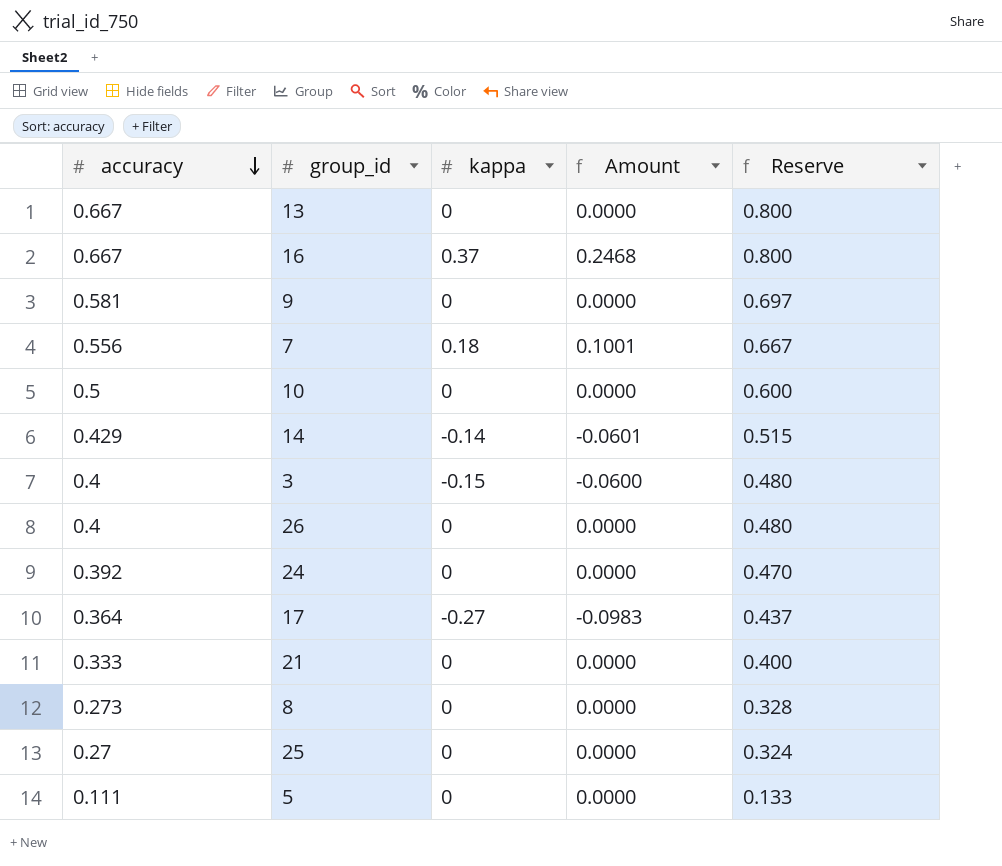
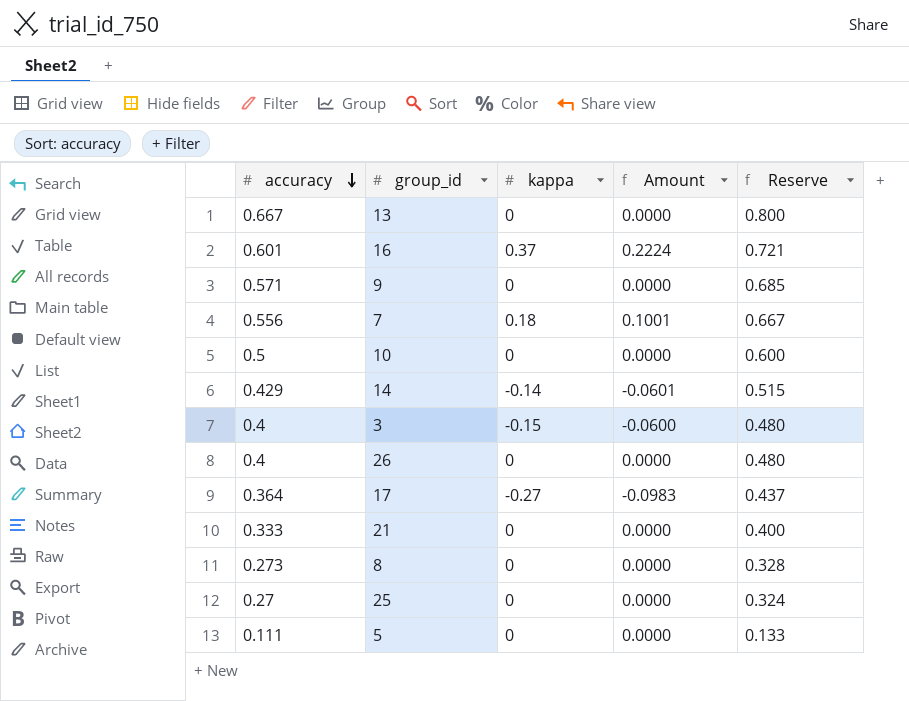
row 24: 0.392 | 0 | 0.0000 | 0.470 -> none
16 | accuracy: 0.667 -> 0.601
16 | Amount: 0.2468 -> 0.2224
16 | Reserve: 0.800 -> 0.721
9 | accuracy: 0.581 -> 0.571
9 | Reserve: 0.697 -> 0.685

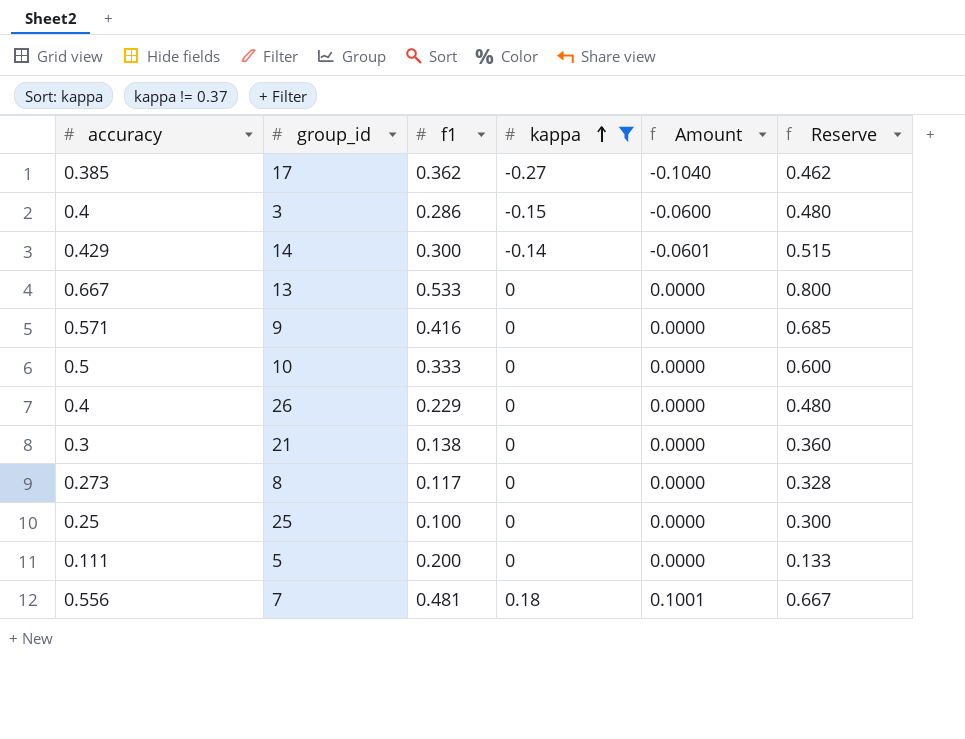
filter: none -> kappa != 0.37
row order: accuracy descending -> kappa ascending
column f1 | position: none -> 3
17 | accuracy: 0.364 -> 0.385
17 | Amount: -0.0983 -> -0.1040
17 | Reserve: 0.437 -> 0.462
21 | accuracy: 0.333 -> 0.3
21 | Reserve: 0.400 -> 0.360
25 | accuracy: 0.27 -> 0.25
25 | Reserve: 0.324 -> 0.300

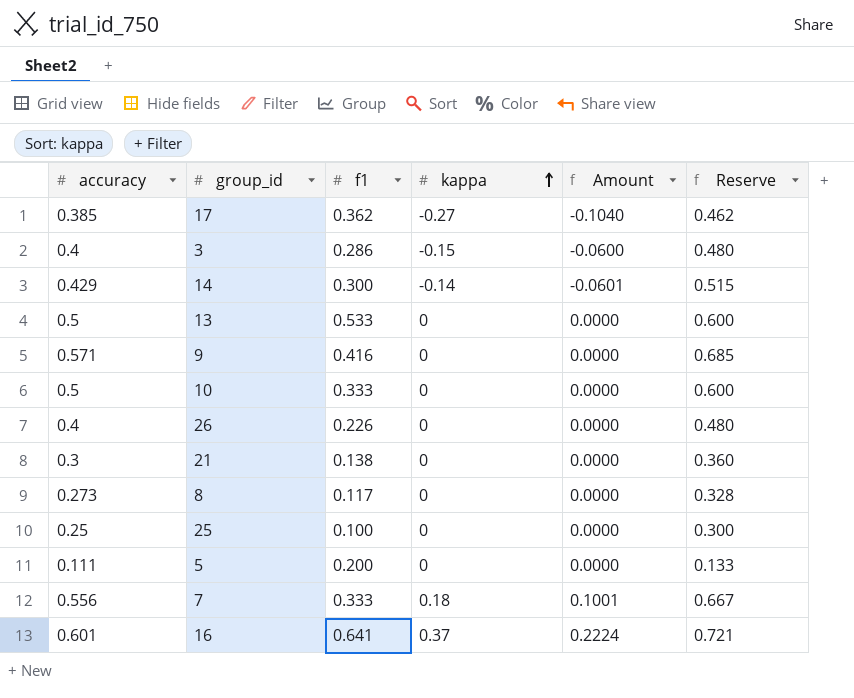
filter: kappa != 0.37 -> none
13 | accuracy: 0.667 -> 0.5
13 | Reserve: 0.800 -> 0.600
26 | f1: 0.229 -> 0.226
7 | f1: 0.481 -> 0.333

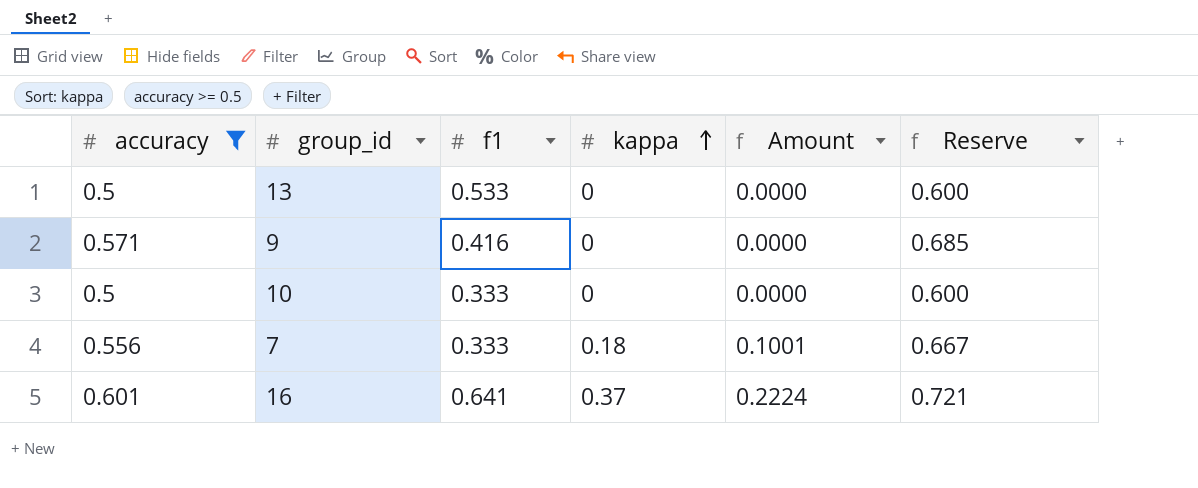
filter: none -> accuracy >= 0.5

